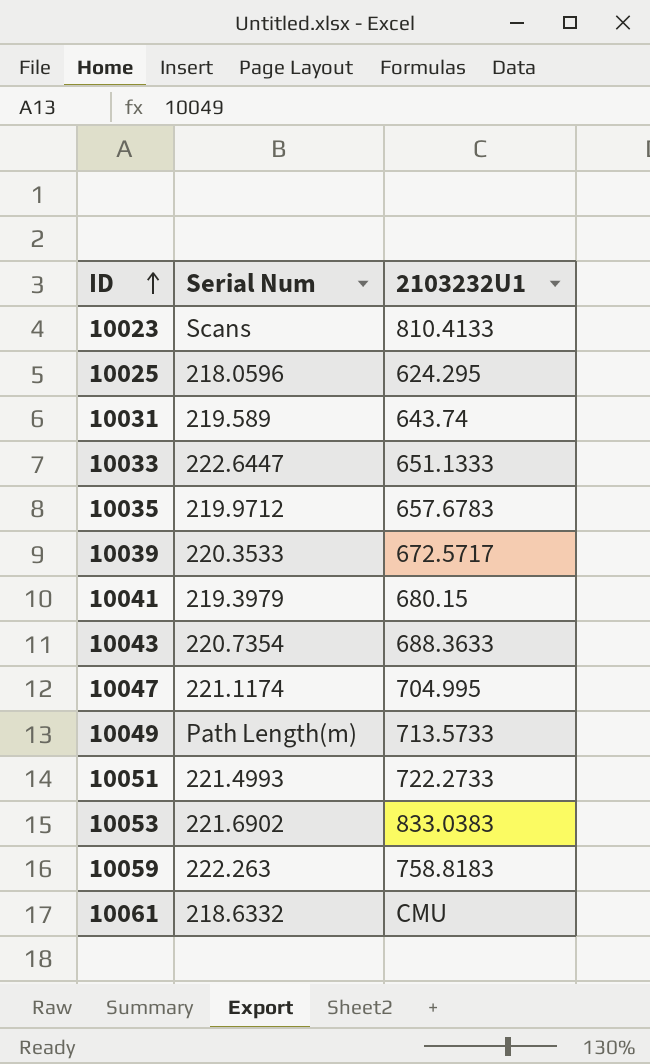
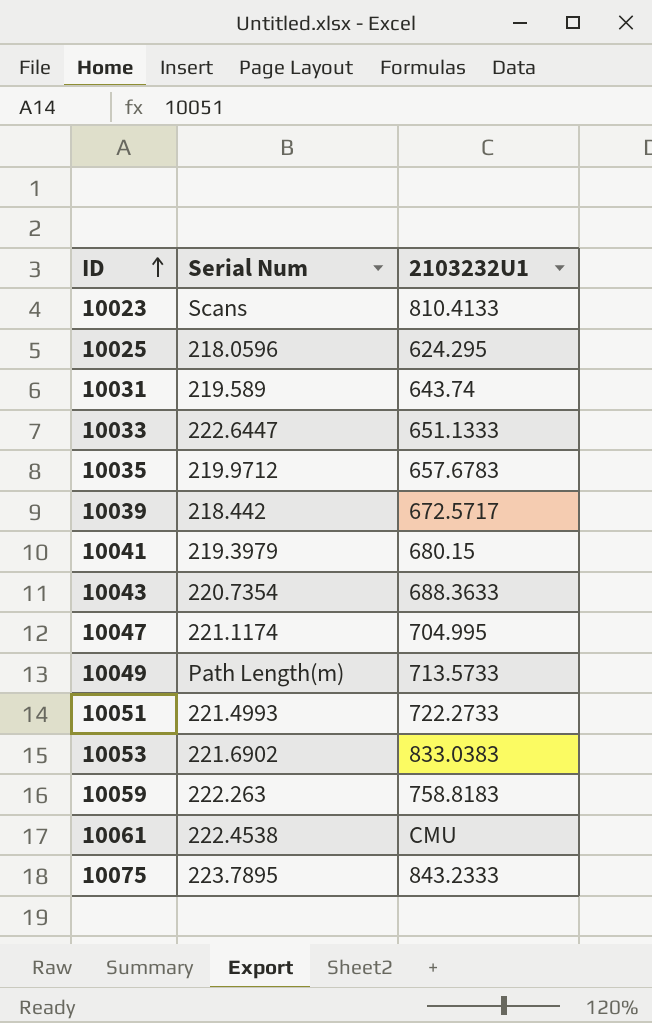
10039 | Serial Num: 220.3533 -> 218.442
10061 | Serial Num: 218.6332 -> 222.4538
row 10075: none -> 223.7895 | 843.2333

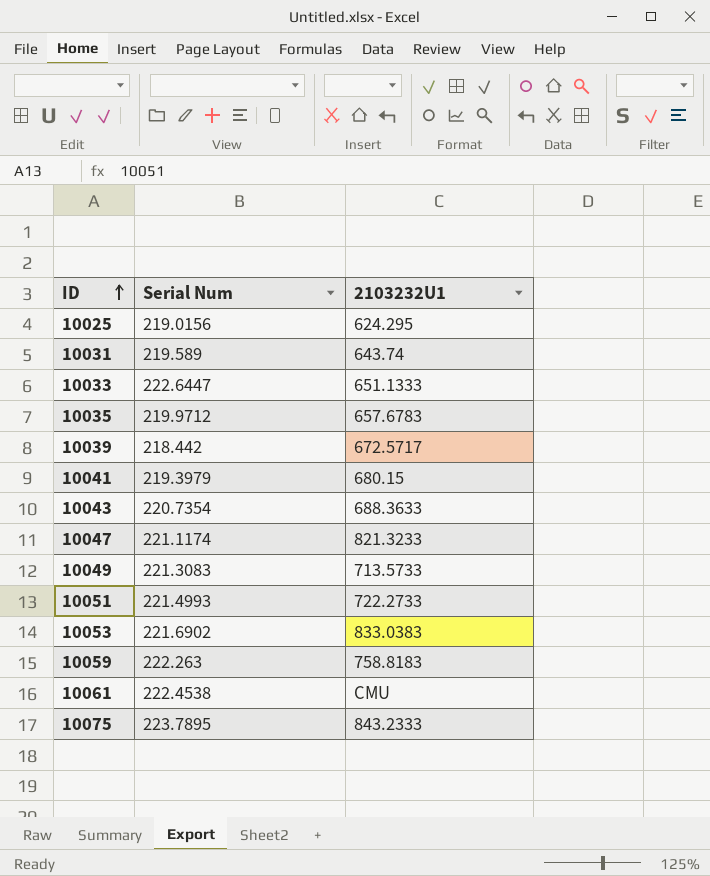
row 10023: Scans | 810.4133 -> none
10025 | Serial Num: 218.0596 -> 219.0156
10047 | 2103232U1: 704.995 -> 821.3233
10049 | Serial Num: Path Length(m) -> 221.3083

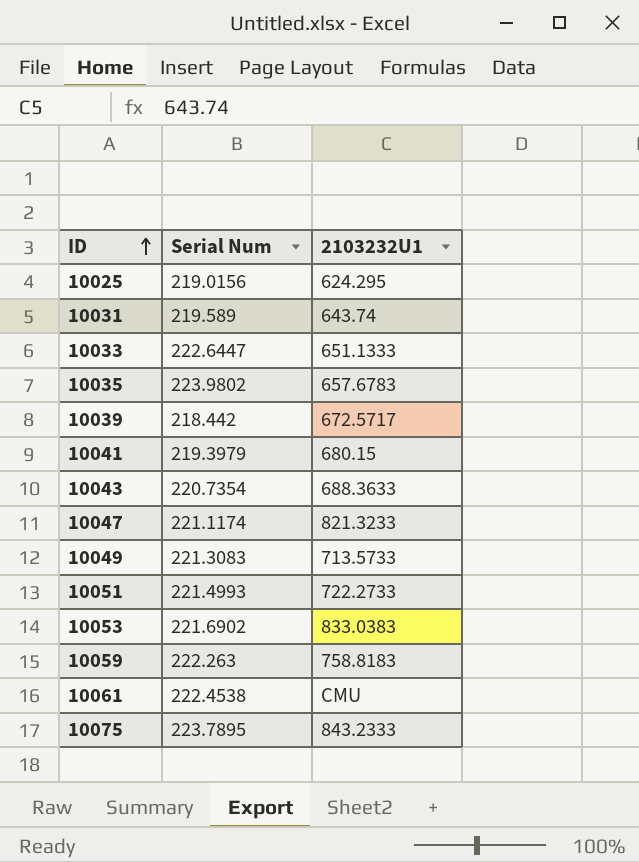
10035 | Serial Num: 219.9712 -> 223.9802

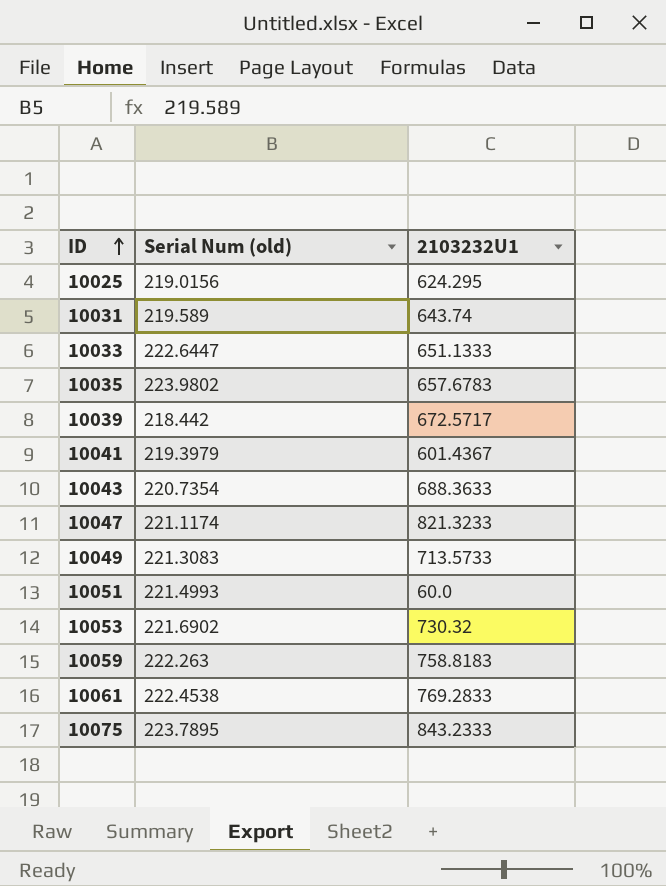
column name: Serial Num -> Serial Num (old)
10041 | 2103232U1: 680.15 -> 601.4367
10051 | 2103232U1: 722.2733 -> 60.0
10053 | 2103232U1: 833.0383 -> 730.32
10061 | 2103232U1: CMU -> 769.2833

